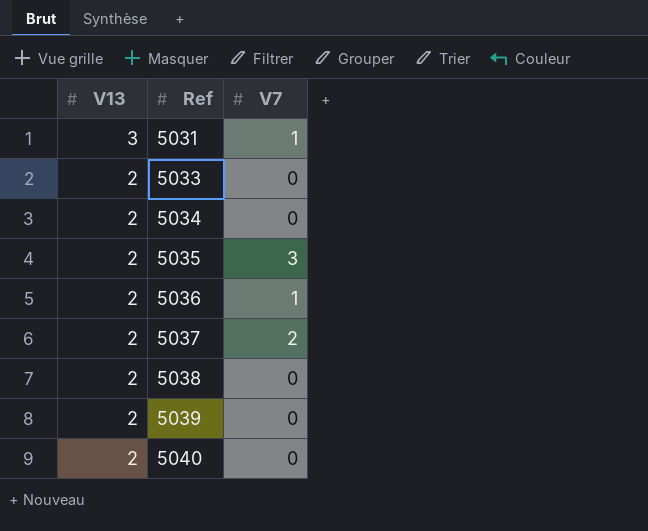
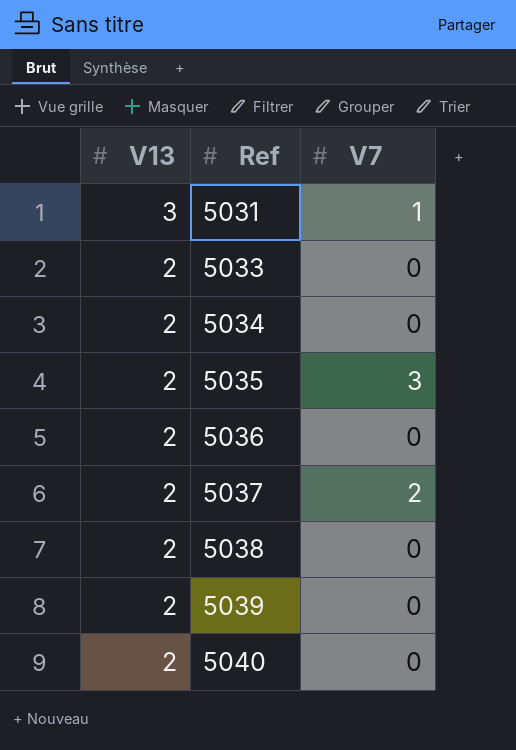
5036 | V7: 1 -> 0

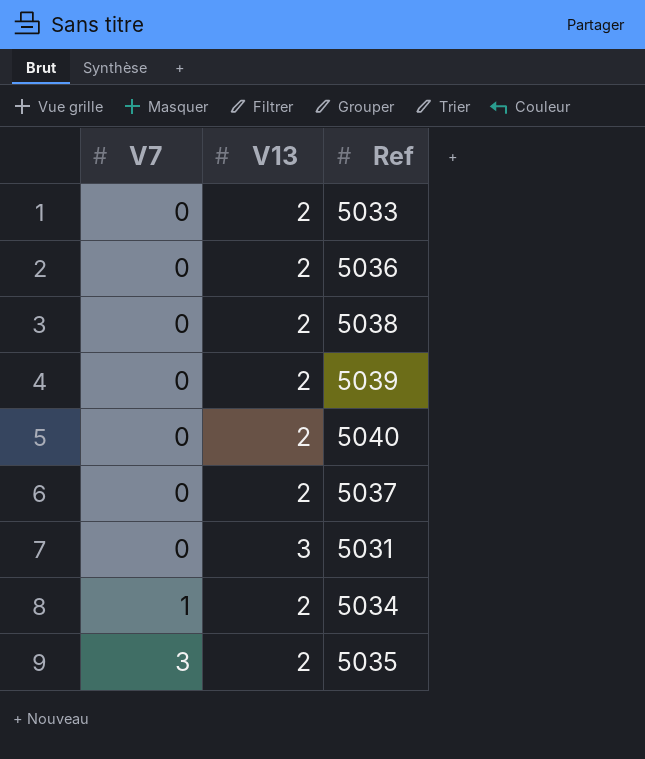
row order: V13 descending -> V7 ascending
column V7 | position: 3 -> 1
5037 | V7: 2 -> 0
5031 | V7: 1 -> 0
5034 | V7: 0 -> 1

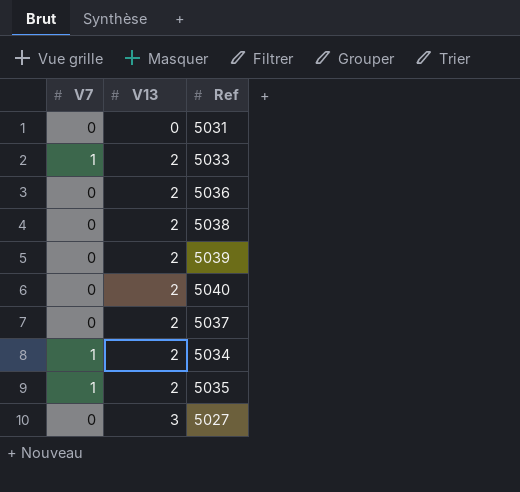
row order: V7 ascending -> V13 ascending
5031 | V13: 3 -> 0
5033 | V7: 0 -> 1
5035 | V7: 3 -> 1
row 5027: none -> 0 | 3

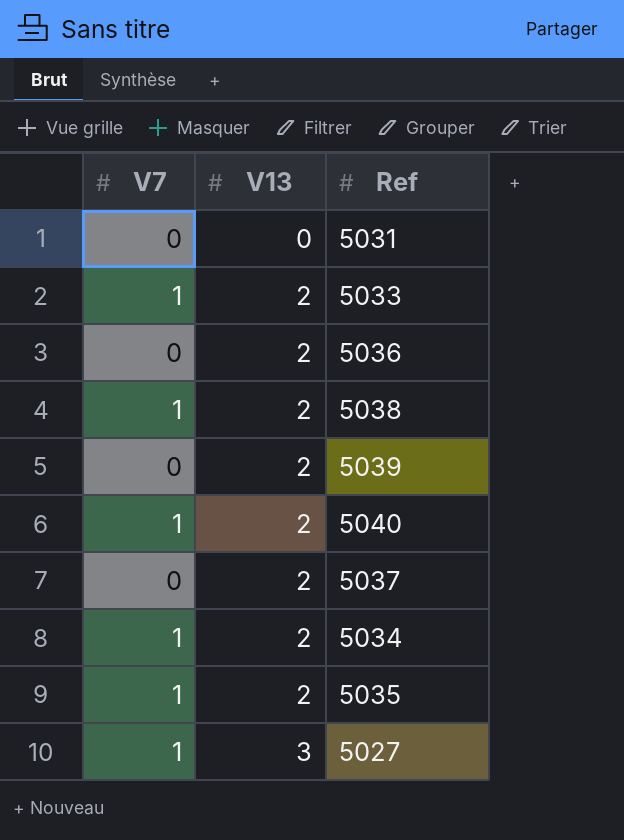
5038 | V7: 0 -> 1
5040 | V7: 0 -> 1
5027 | V7: 0 -> 1

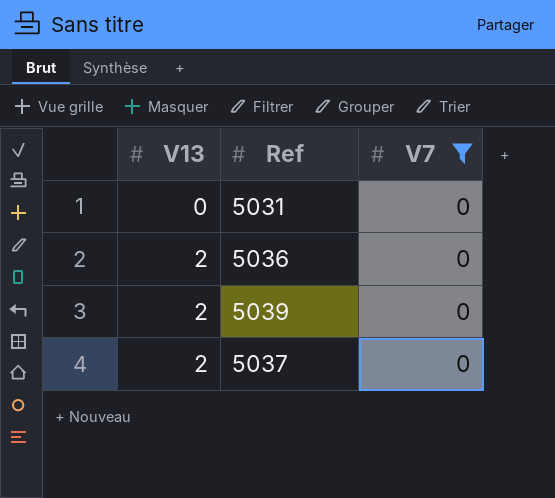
filter: none -> V7 = 0
column V7 | position: 1 -> 3

